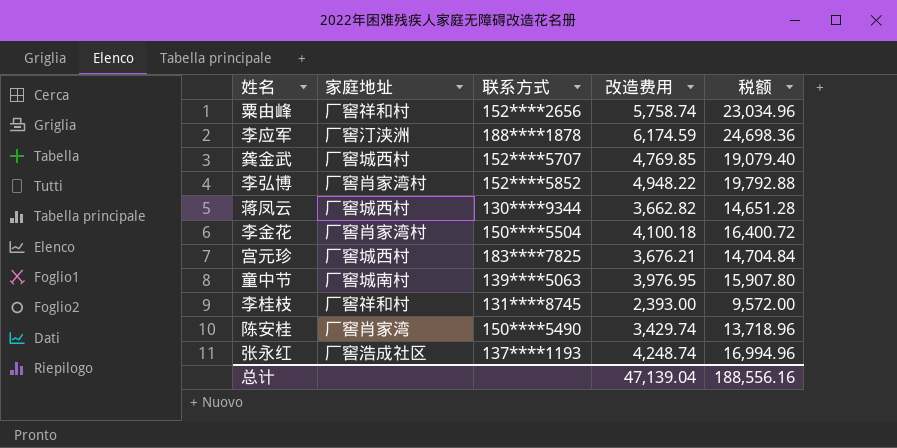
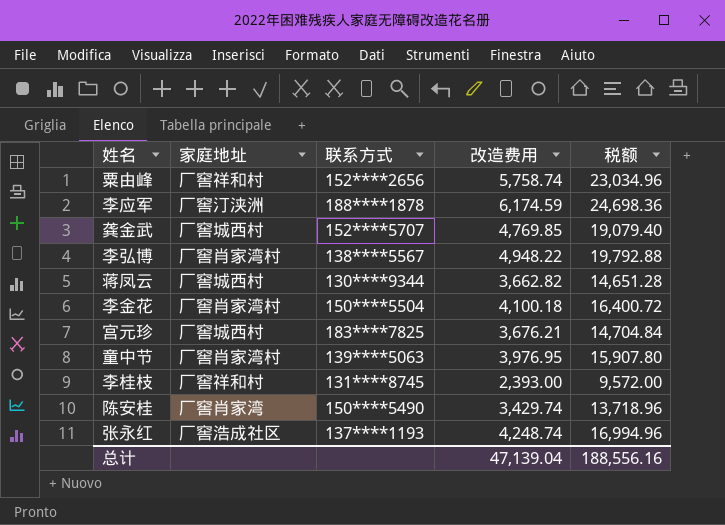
李弘博 | 联系方式: 152****5852 -> 138****5567
童中节 | 家庭地址: 厂窖城南村 -> 厂窖肖家湾村

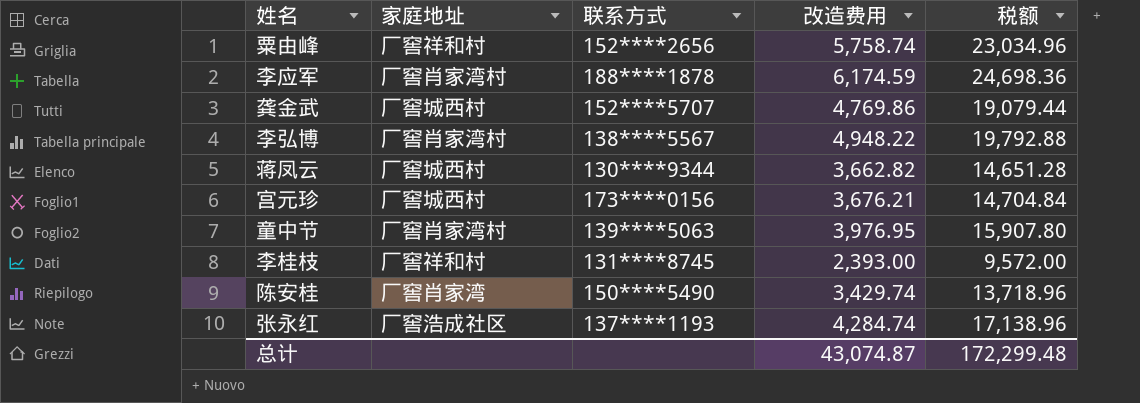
row 李金花: 厂窖肖家湾村 | 150****5504 | 4,100.18 | 16,400.72 -> none
李应军 | 家庭地址: 厂窖汀浃洲 -> 厂窖肖家湾村
龚金武 | 改造费用: 4,769.85 -> 4,769.86
龚金武 | 税额: 19,079.40 -> 19,079.44
宫元珍 | 联系方式: 183****7825 -> 173****0156
张永红 | 改造费用: 4,248.74 -> 4,284.74
张永红 | 税额: 16,994.96 -> 17,138.96
总计 | 改造费用: 47,139.04 -> 43,074.87
总计 | 税额: 188,556.16 -> 172,299.48

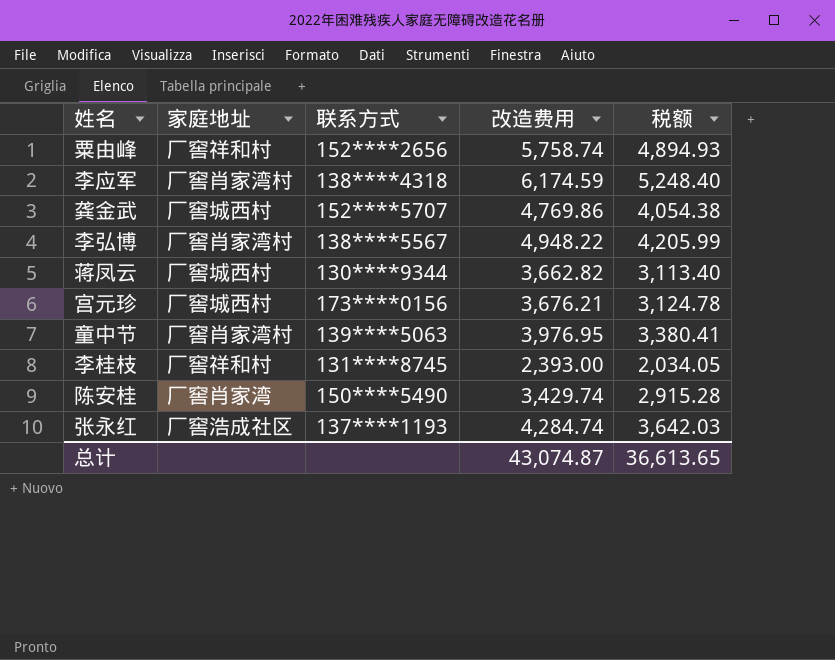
column 税额 | formula: [改造费用] * 4 -> [改造费用] * 0.85
李应军 | 联系方式: 188****1878 -> 138****4318
总计 | 税额: 172,299.48 -> 36,613.65

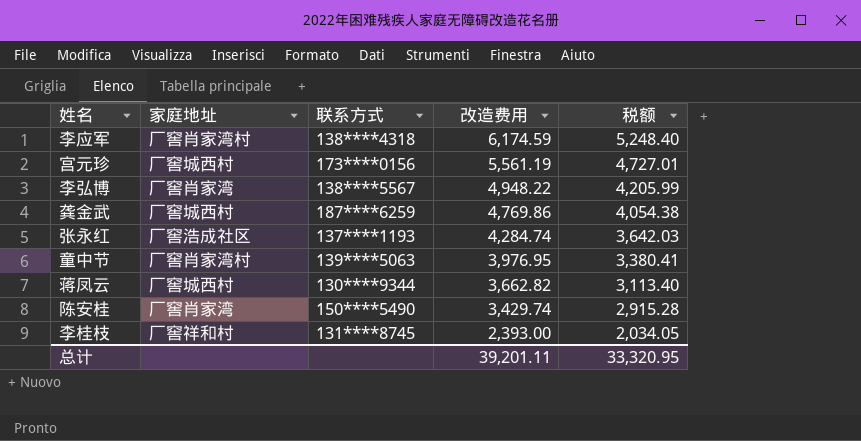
row order: none -> 改造费用 descending
row 粟由峰: 厂窖祥和村 | 152****2656 | 5,758.74 | 4,894.93 -> none
宫元珍 | 改造费用: 3,676.21 -> 5,561.19
宫元珍 | 税额: 3,124.78 -> 4,727.01
李弘博 | 家庭地址: 厂窖肖家湾村 -> 厂窖肖家湾
龚金武 | 联系方式: 152****5707 -> 187****6259
总计 | 改造费用: 43,074.87 -> 39,201.11
总计 | 税额: 36,613.65 -> 33,320.95

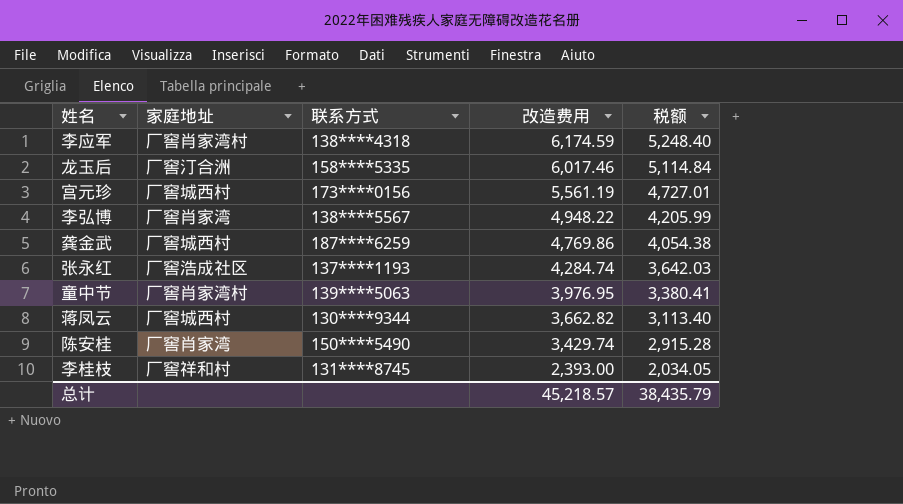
row 龙玉后: none -> 厂窖汀合洲 | 158****5335 | 6,017.46 | 5,114.84
总计 | 改造费用: 39,201.11 -> 45,218.57
总计 | 税额: 33,320.95 -> 38,435.79

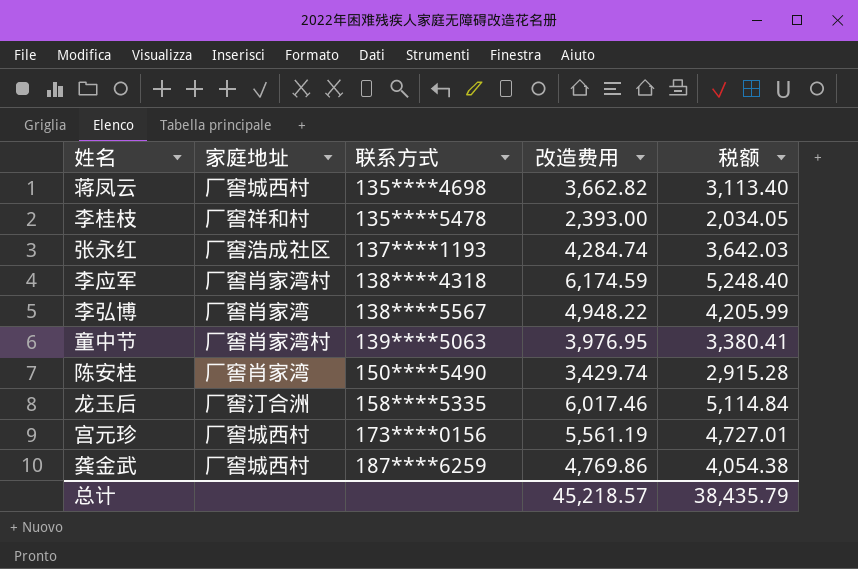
row order: 改造费用 descending -> 联系方式 ascending
蒋凤云 | 联系方式: 130****9344 -> 135****4698
李桂枝 | 联系方式: 131****8745 -> 135****5478

